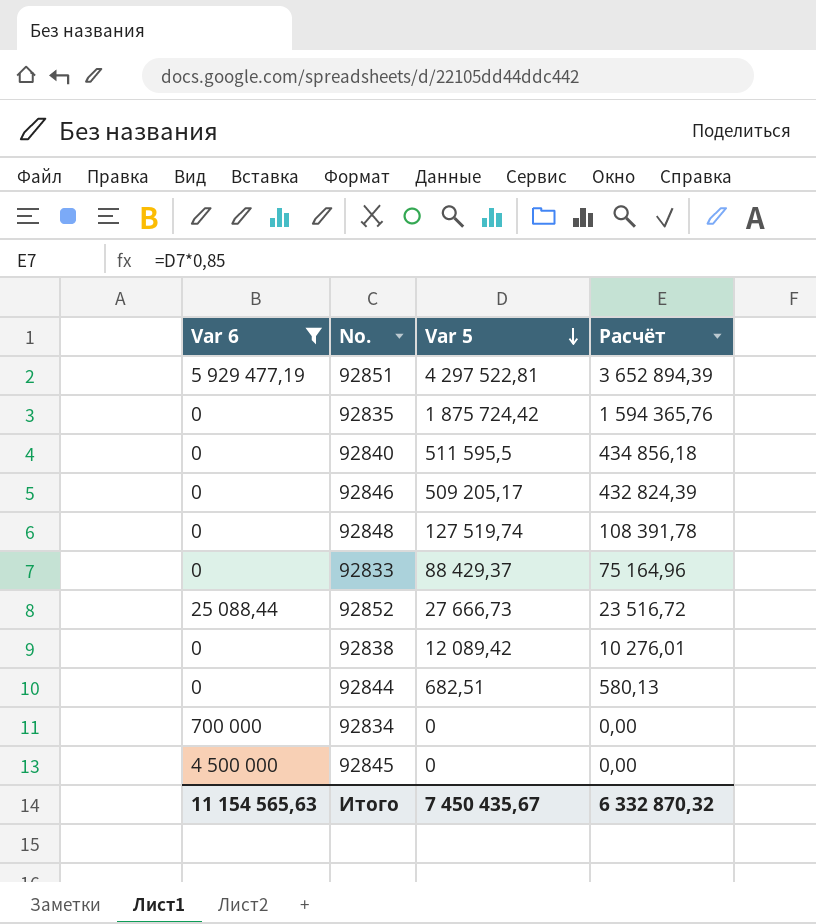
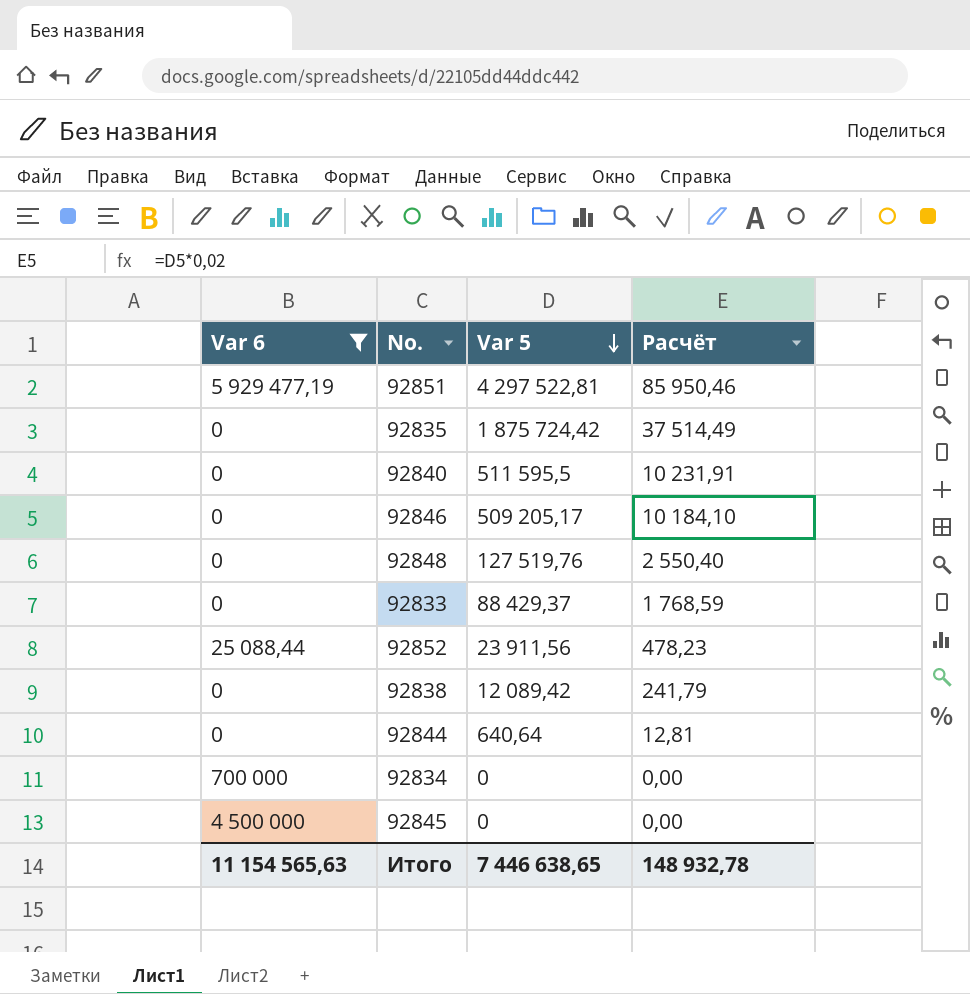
column Расчёт | formula: [Var 5] * 0,85 -> [Var 5] * 0,02
92848 | Var 5: 127 519,74 -> 127 519,76
92852 | Var 5: 27 666,73 -> 23 911,56
92844 | Var 5: 682,51 -> 640,64
Итого | Var 5: 7 450 435,67 -> 7 446 638,65
Итого | Расчёт: 6 332 870,32 -> 148 932,78

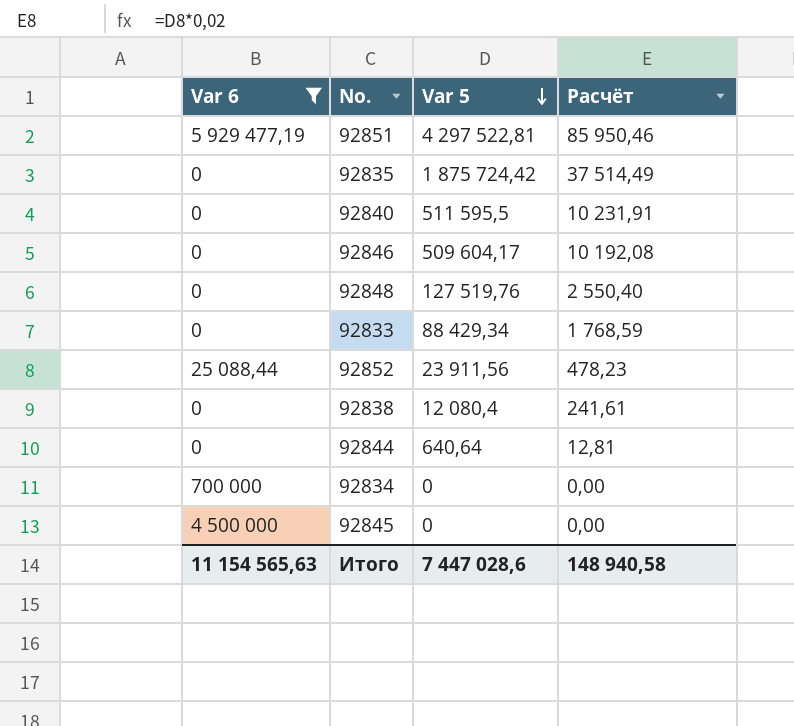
92846 | Var 5: 509 205,17 -> 509 604,17
92846 | Расчёт: 10 184,10 -> 10 192,08
92833 | Var 5: 88 429,37 -> 88 429,34
92838 | Var 5: 12 089,42 -> 12 080,4
92838 | Расчёт: 241,79 -> 241,61
Итого | Var 5: 7 446 638,65 -> 7 447 028,6
Итого | Расчёт: 148 932,78 -> 148 940,58

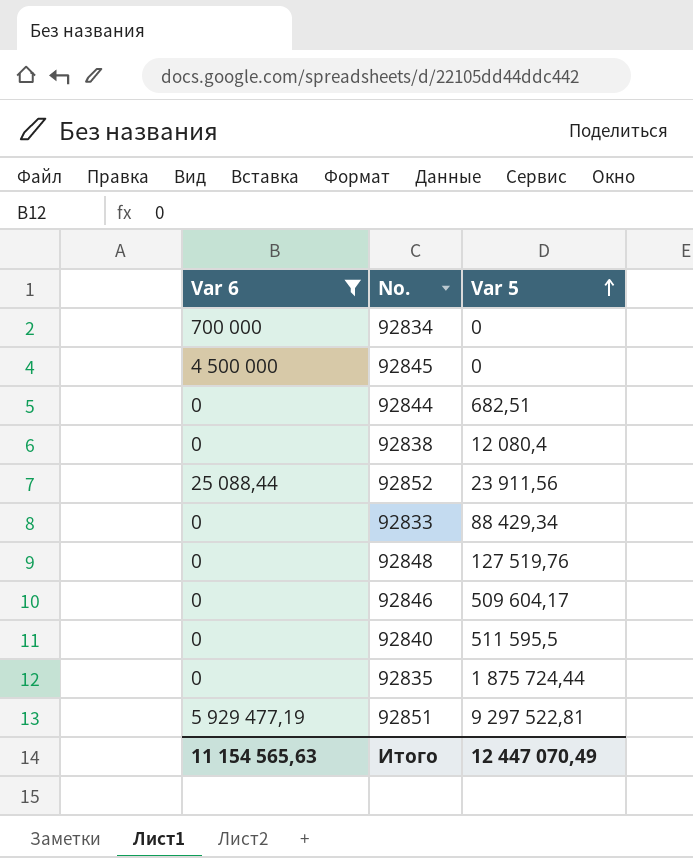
row order: Var 5 descending -> Var 5 ascending
column Расчёт | formula: [Var 5] * 0,02 -> none
92844 | Var 5: 640,64 -> 682,51
92835 | Var 5: 1 875 724,42 -> 1 875 724,44
92851 | Var 5: 4 297 522,81 -> 9 297 522,81
Итого | Var 5: 7 447 028,6 -> 12 447 070,49

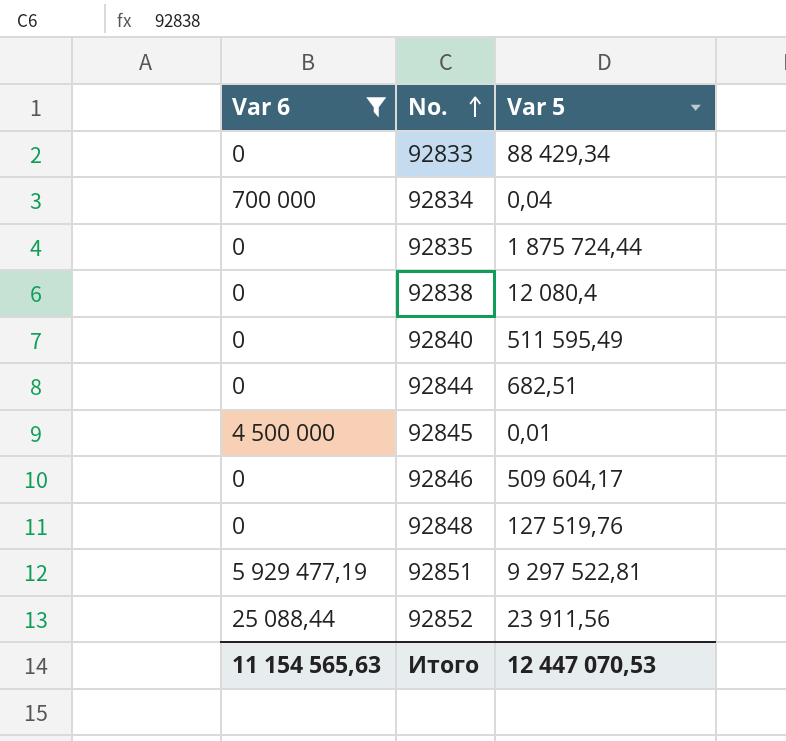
row order: Var 5 ascending -> No. ascending
92834 | Var 5: 0 -> 0,04
92840 | Var 5: 511 595,5 -> 511 595,49
92845 | Var 5: 0 -> 0,01
Итого | Var 5: 12 447 070,49 -> 12 447 070,53

